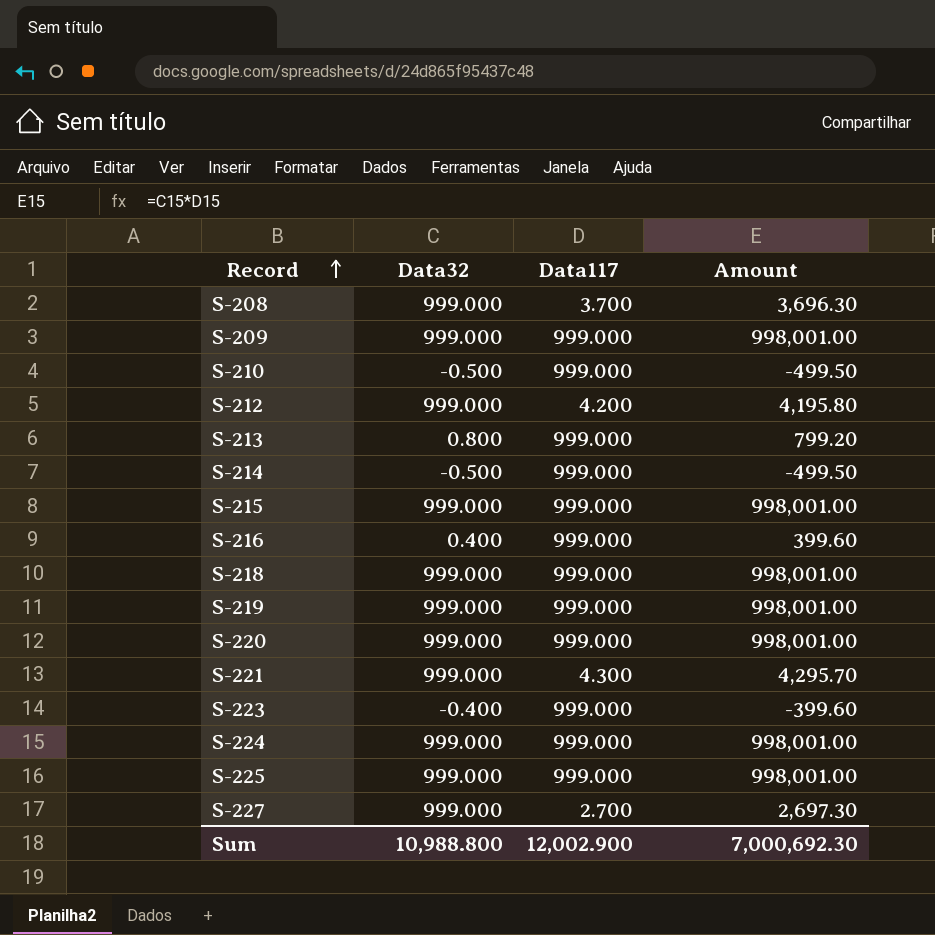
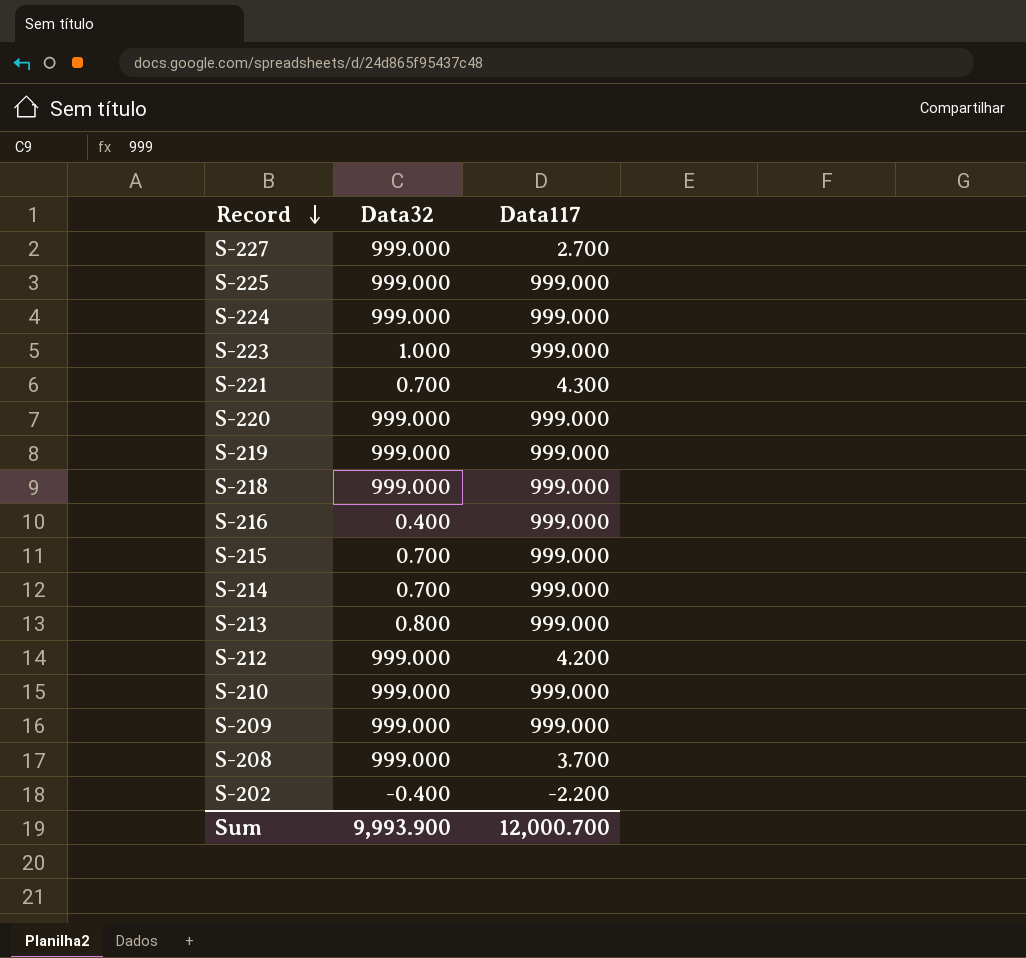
row order: Record ascending -> Record descending
column Amount | formula: [Data32] * [Data117] -> none
S-223 | Data32: -0.400 -> 1.000
S-221 | Data32: 999.000 -> 0.700
S-215 | Data32: 999.000 -> 0.700
S-214 | Data32: -0.500 -> 0.700
S-210 | Data32: -0.500 -> 999.000
row S-202: none -> -0.400 | -2.200
Sum | Data32: 10,988.800 -> 9,993.900
Sum | Data117: 12,002.900 -> 12,000.700

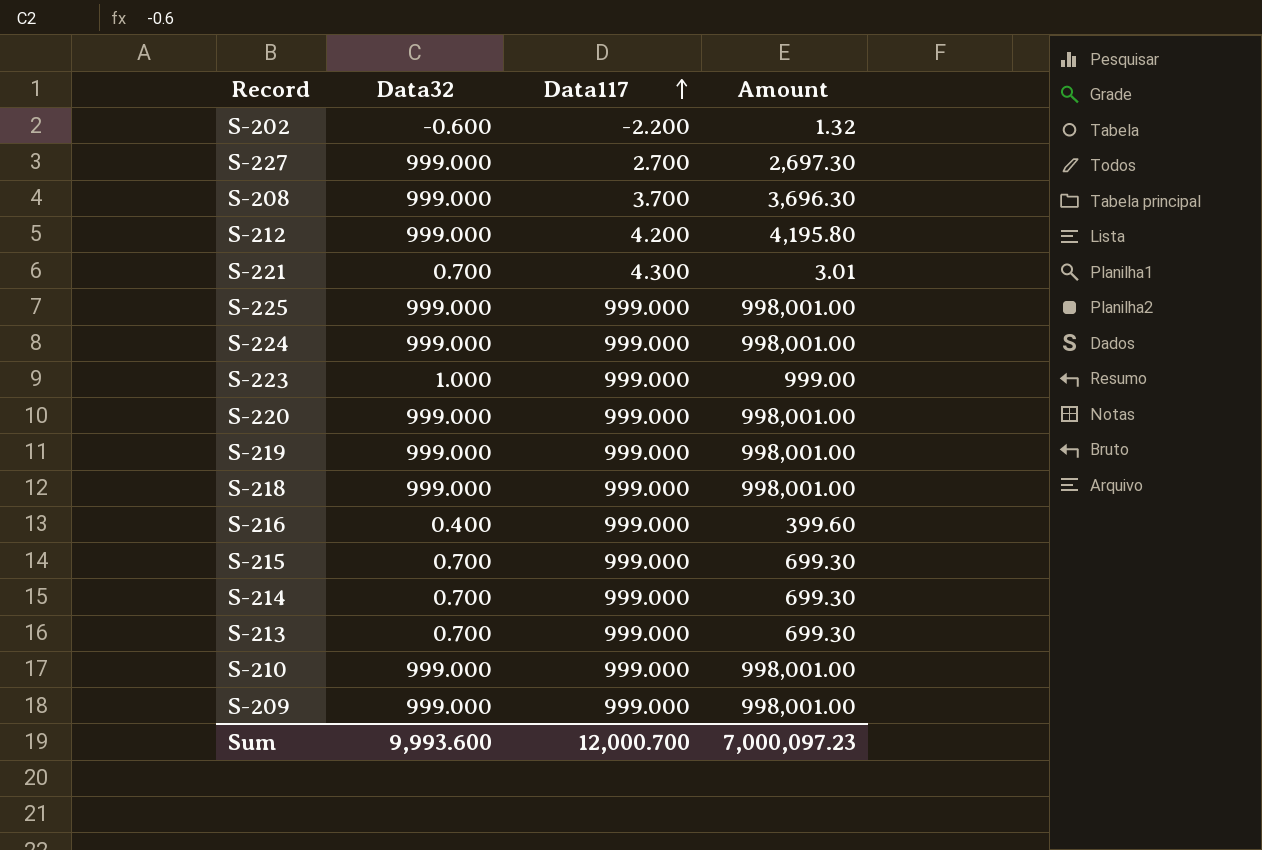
row order: Record descending -> Data117 ascending
column Amount | formula: none -> [Data32] * [Data117]
S-202 | Data32: -0.400 -> -0.600
S-213 | Data32: 0.800 -> 0.700
Sum | Data32: 9,993.900 -> 9,993.600

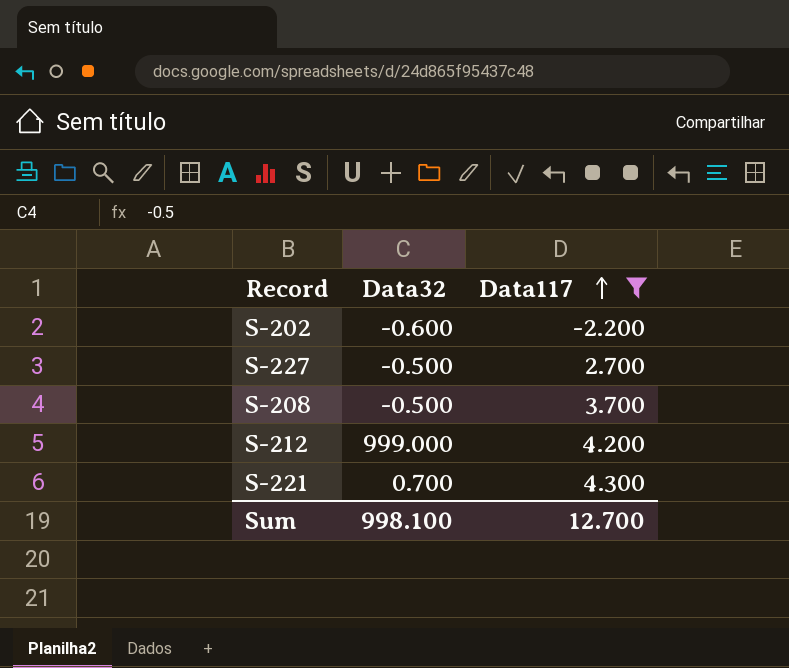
filter: none -> Data117 != 999.000
column Amount | formula: [Data32] * [Data117] -> none
S-227 | Data32: 999.000 -> -0.500
S-208 | Data32: 999.000 -> -0.500
Sum | Data32: 9,993.600 -> 998.100
Sum | Data117: 12,000.700 -> 12.700

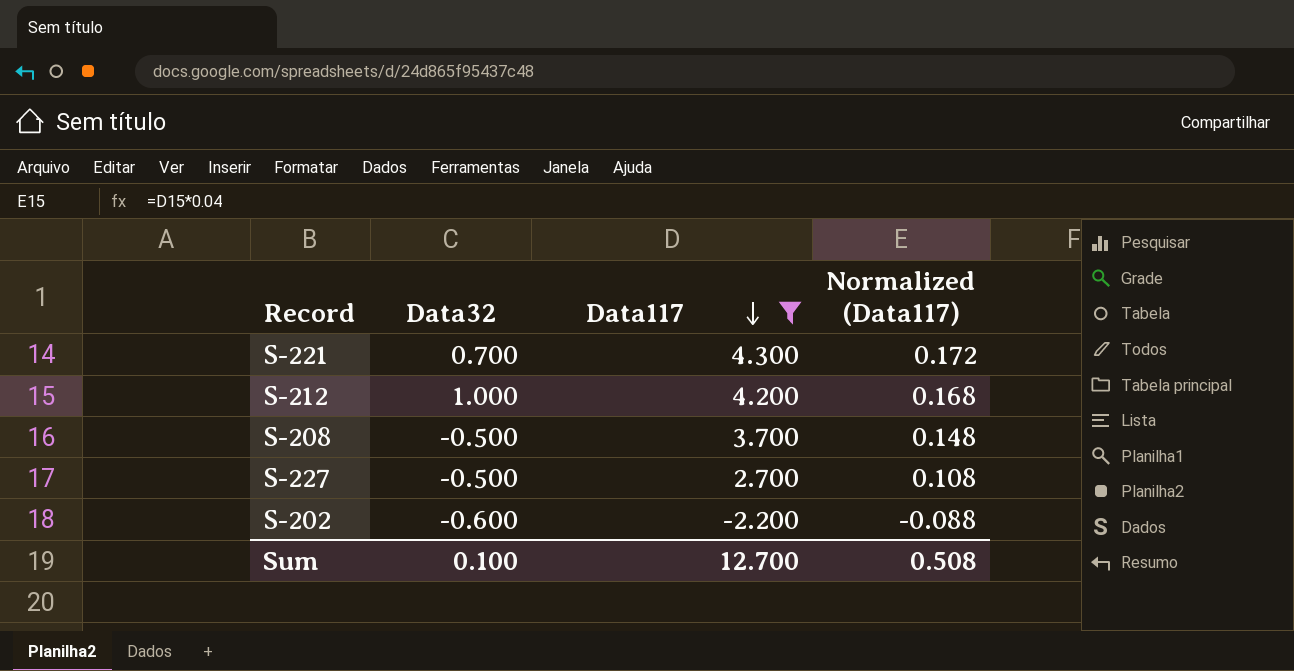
row order: Data117 ascending -> Data117 descending
column Normalized (Data117) | formula: none -> [Data117] * 0.04
S-212 | Data32: 999.000 -> 1.000
Sum | Data32: 998.100 -> 0.100

